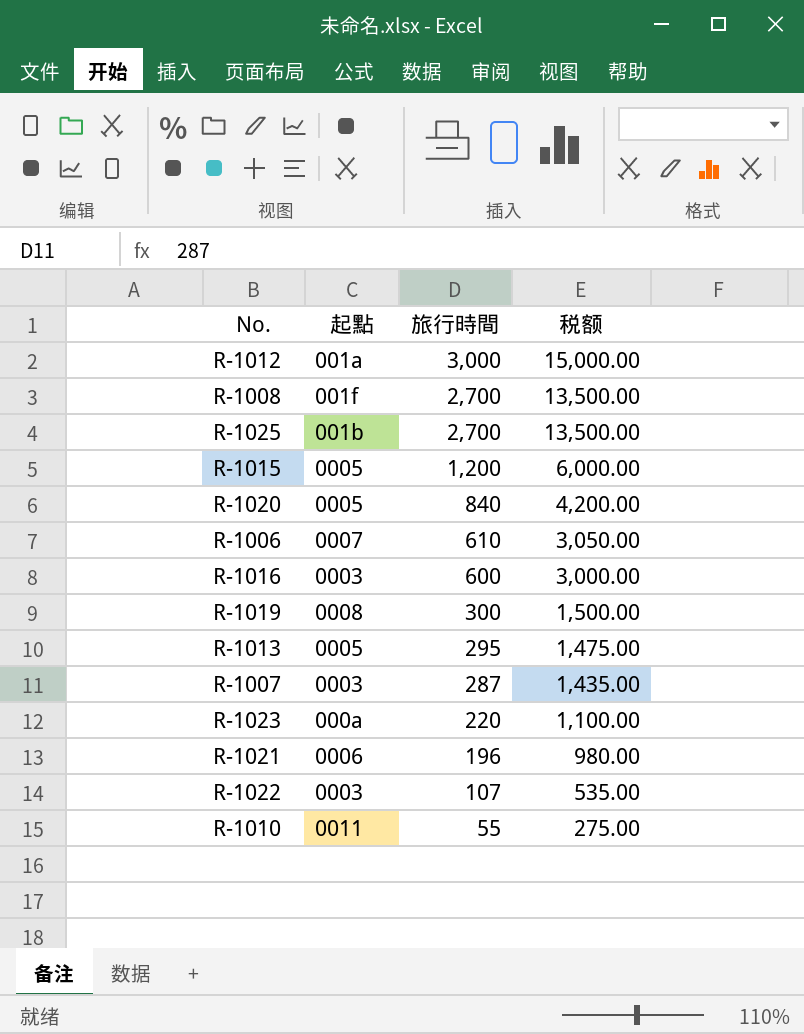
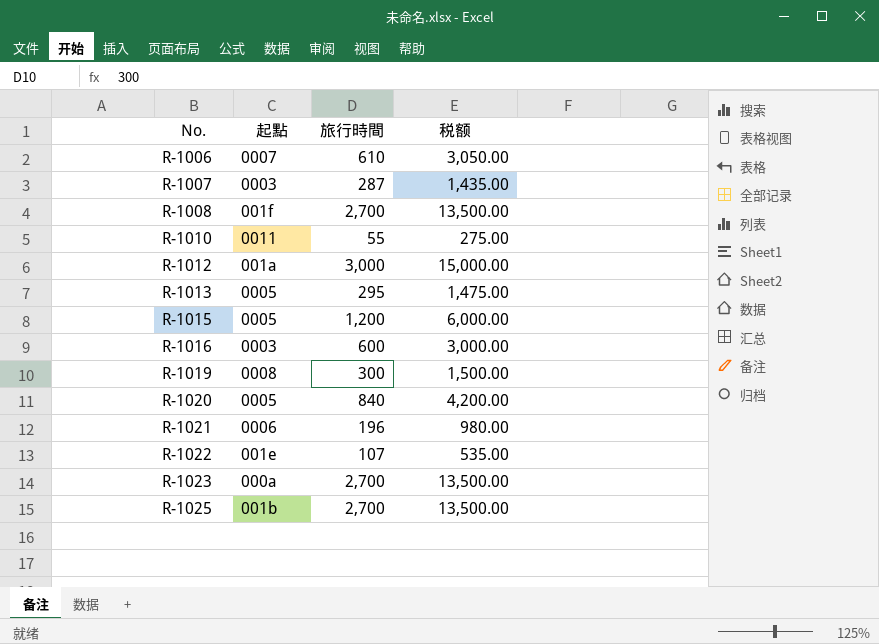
row order: 旅行時間 descending -> No. ascending
R-1022 | 起點: 0003 -> 001e
R-1023 | 旅行時間: 220 -> 2,700
R-1023 | 税额: 1,100.00 -> 13,500.00

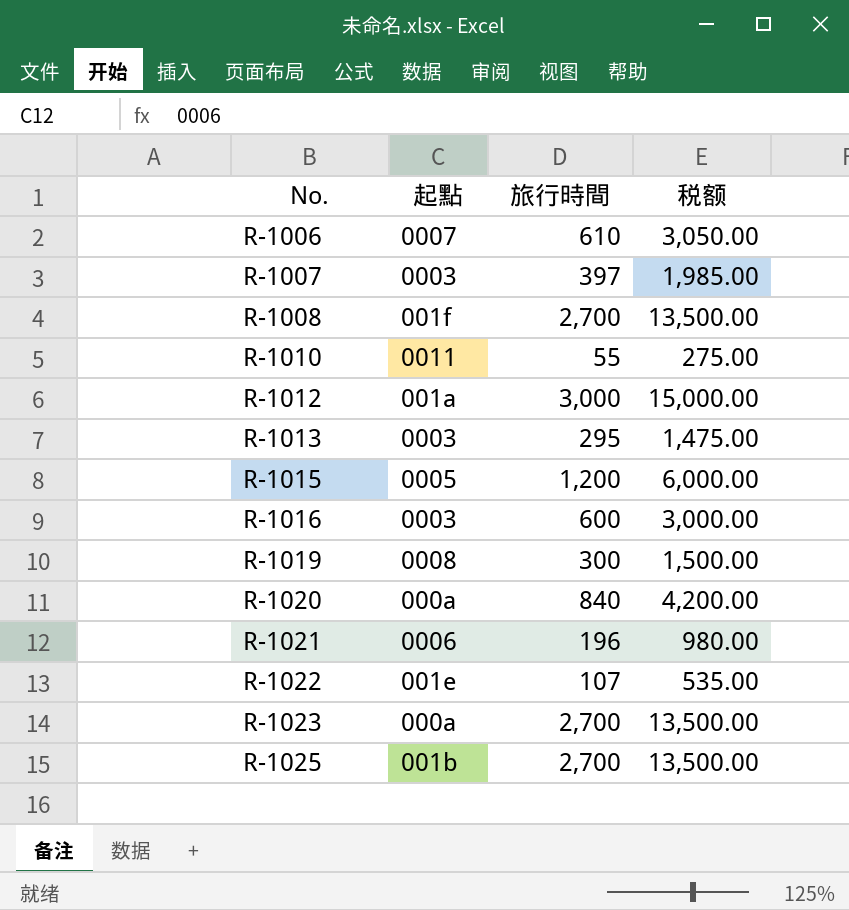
R-1007 | 旅行時間: 287 -> 397
R-1007 | 税额: 1,435.00 -> 1,985.00
R-1013 | 起點: 0005 -> 0003
R-1020 | 起點: 0005 -> 000a

